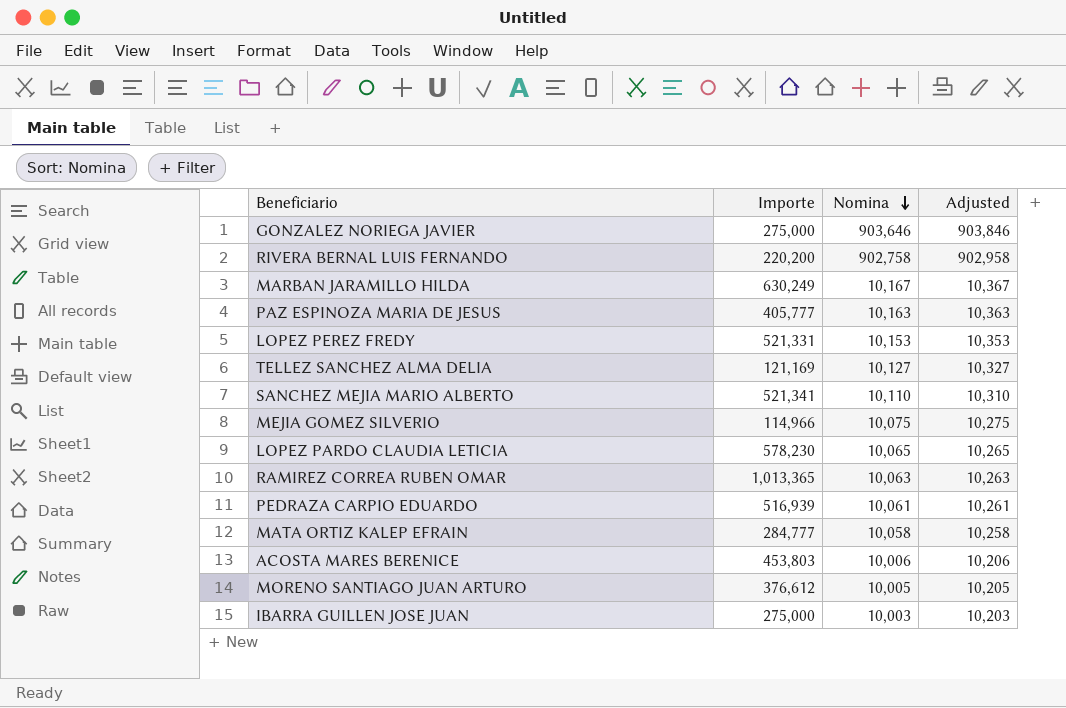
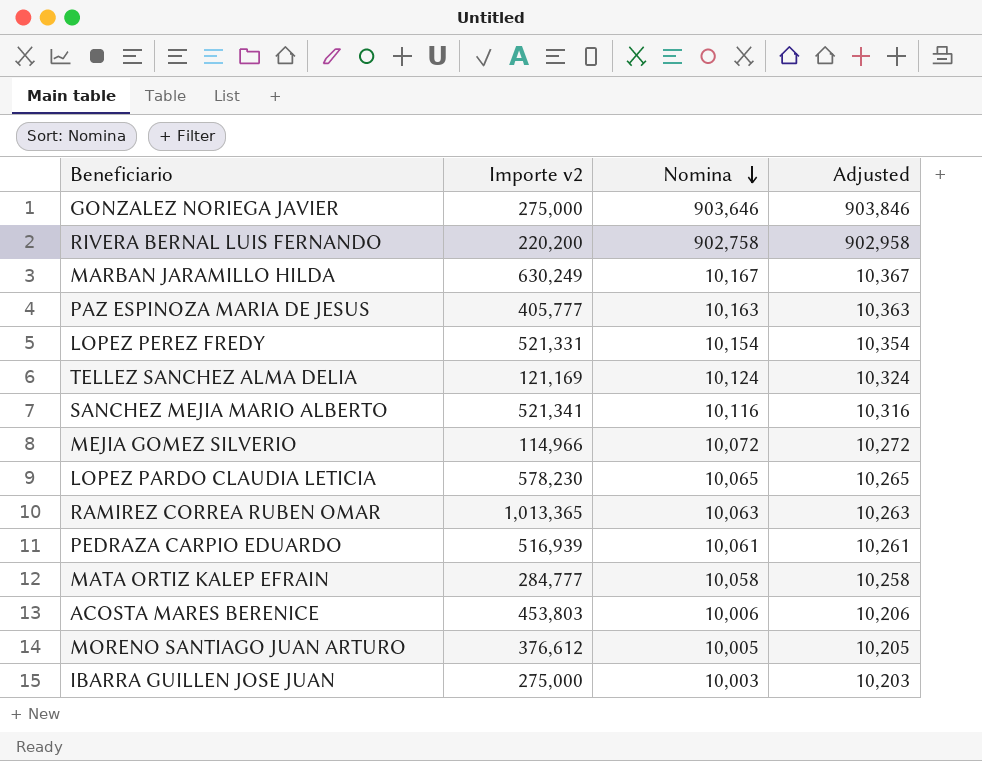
column name: Importe -> Importe v2
LOPEZ PEREZ FREDY | Nomina: 10,153 -> 10,154
LOPEZ PEREZ FREDY | Adjusted: 10,353 -> 10,354
TELLEZ SANCHEZ ALMA DELIA | Nomina: 10,127 -> 10,124
TELLEZ SANCHEZ ALMA DELIA | Adjusted: 10,327 -> 10,324
SANCHEZ MEJIA MARIO ALBERTO | Nomina: 10,110 -> 10,116
SANCHEZ MEJIA MARIO ALBERTO | Adjusted: 10,310 -> 10,316
MEJIA GOMEZ SILVERIO | Nomina: 10,075 -> 10,072
MEJIA GOMEZ SILVERIO | Adjusted: 10,275 -> 10,272

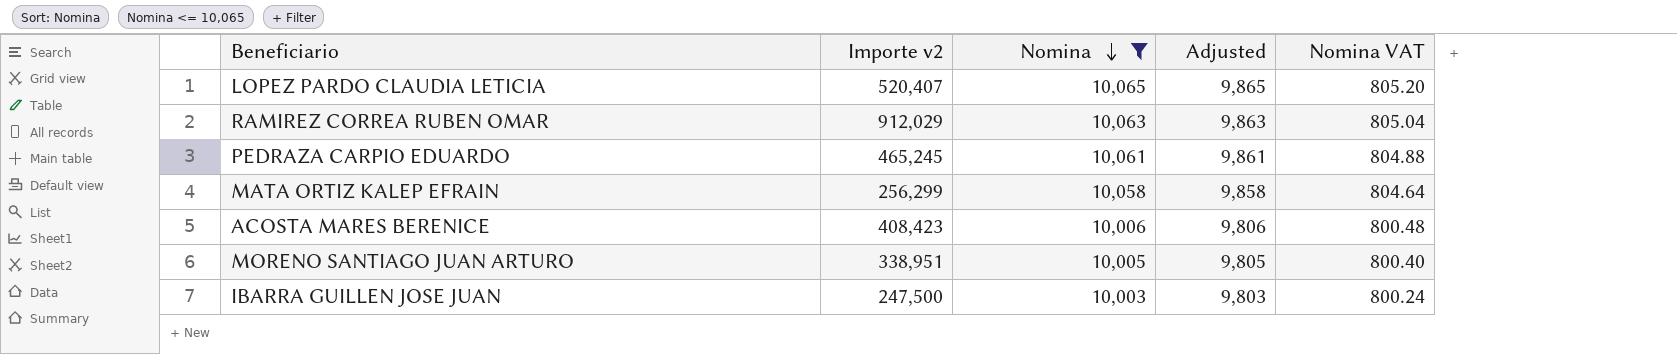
filter: none -> Nomina <= 10,065
column Adjusted | formula: [Nomina] + 200 -> [Nomina] - 200
column Nomina VAT | formula: none -> [Nomina] * 0.08
LOPEZ PARDO CLAUDIA LETICIA | Importe v2: 578,230 -> 520,407
RAMIREZ CORREA RUBEN OMAR | Importe v2: 1,013,365 -> 912,029
PEDRAZA CARPIO EDUARDO | Importe v2: 516,939 -> 465,245
MATA ORTIZ KALEP EFRAIN | Importe v2: 284,777 -> 256,299
ACOSTA MARES BERENICE | Importe v2: 453,803 -> 408,423
MORENO SANTIAGO JUAN ARTURO | Importe v2: 376,612 -> 338,951
IBARRA GUILLEN JOSE JUAN | Importe v2: 275,000 -> 247,500

